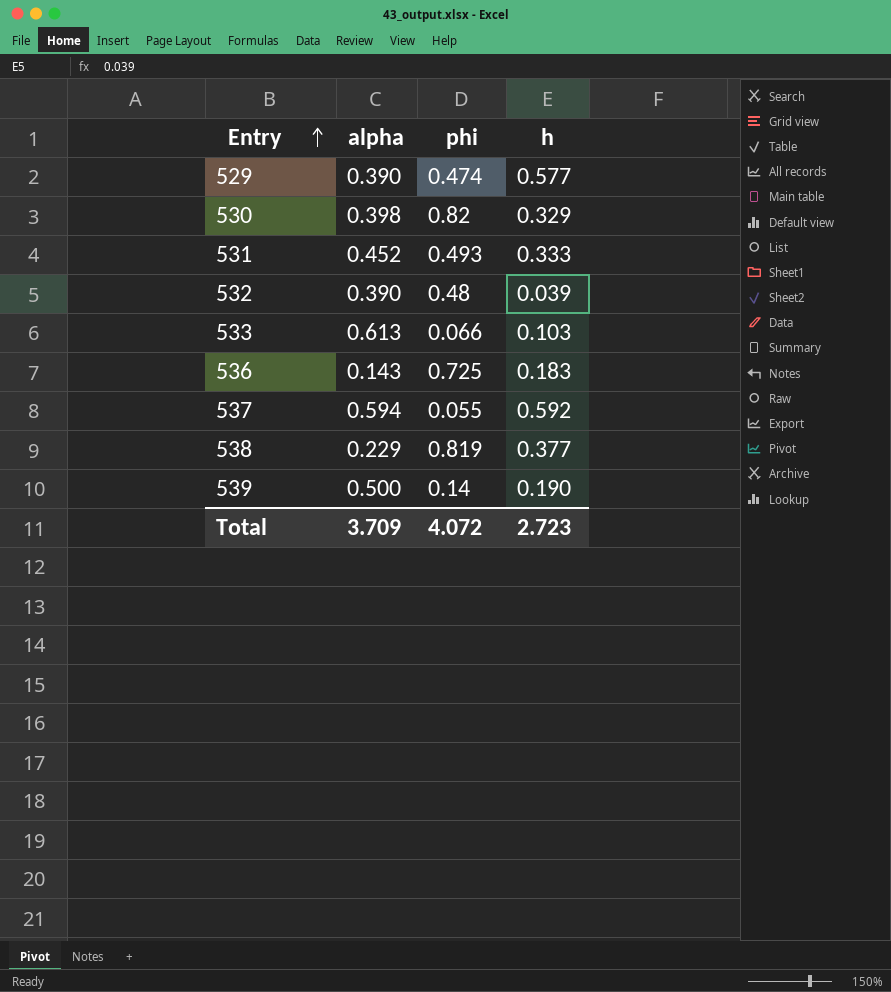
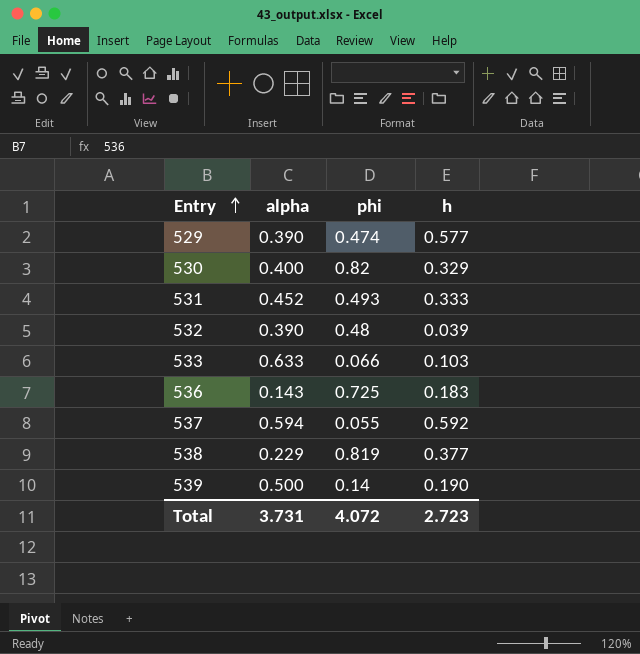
530 | alpha: 0.398 -> 0.400
533 | alpha: 0.613 -> 0.633
Total | alpha: 3.709 -> 3.731

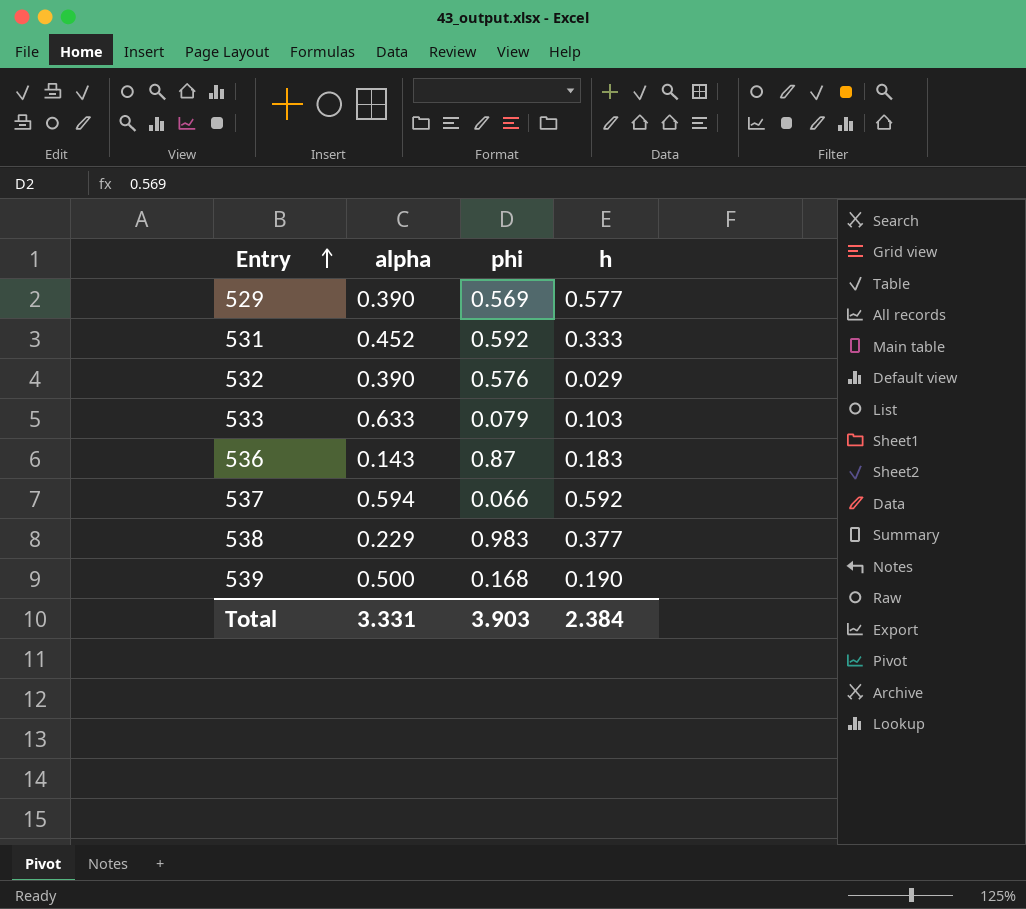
row 530: 0.400 | 0.82 | 0.329 -> none
529 | phi: 0.474 -> 0.569
531 | phi: 0.493 -> 0.592
532 | phi: 0.48 -> 0.576
532 | h: 0.039 -> 0.029
533 | phi: 0.066 -> 0.079
536 | phi: 0.725 -> 0.87
537 | phi: 0.055 -> 0.066
538 | phi: 0.819 -> 0.983
539 | phi: 0.14 -> 0.168
Total | alpha: 3.731 -> 3.331
Total | phi: 4.072 -> 3.903
Total | h: 2.723 -> 2.384

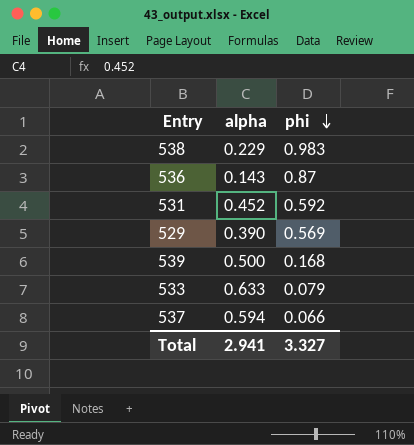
row order: Entry ascending -> phi descending
column h | position: 4 -> none
row 532: 0.390 | 0.576 | 0.029 -> none
Total | alpha: 3.331 -> 2.941
Total | phi: 3.903 -> 3.327

